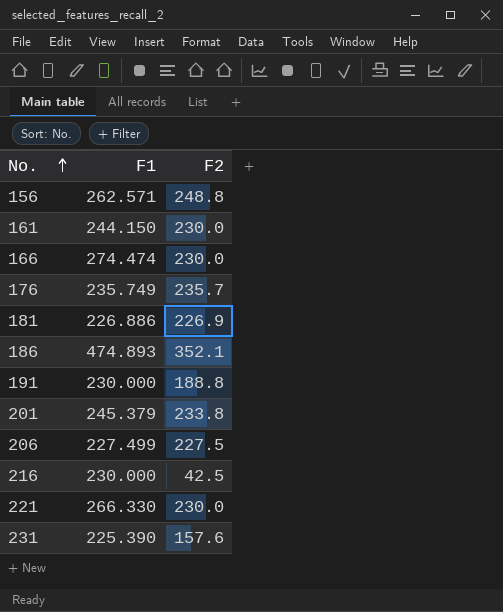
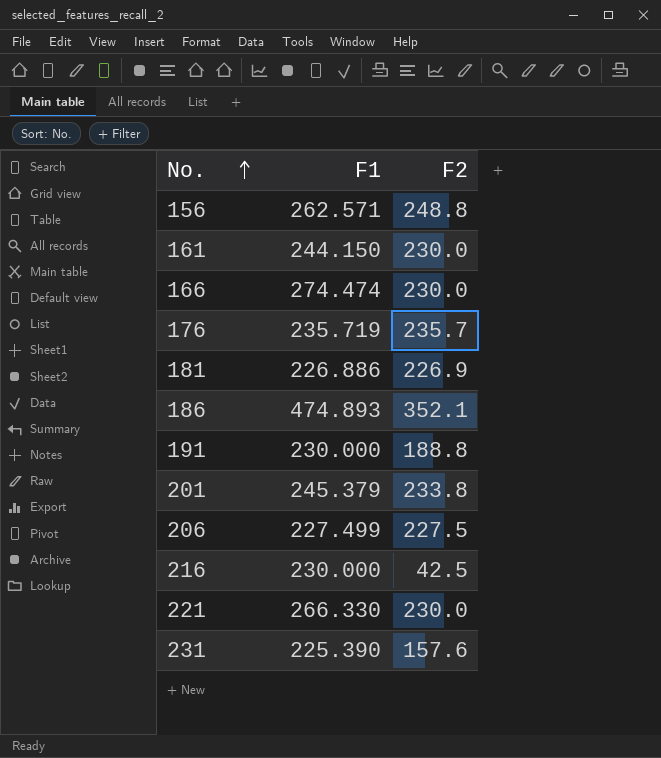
176 | F1: 235.749 -> 235.719

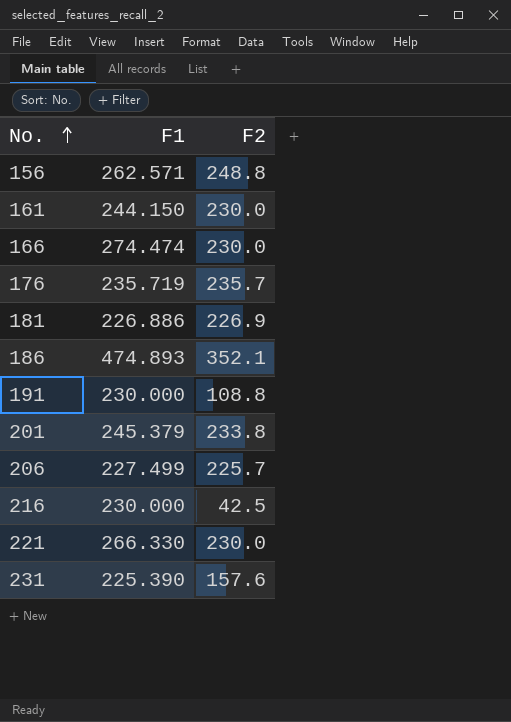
191 | F2: 188.8 -> 108.8
206 | F2: 227.5 -> 225.7

